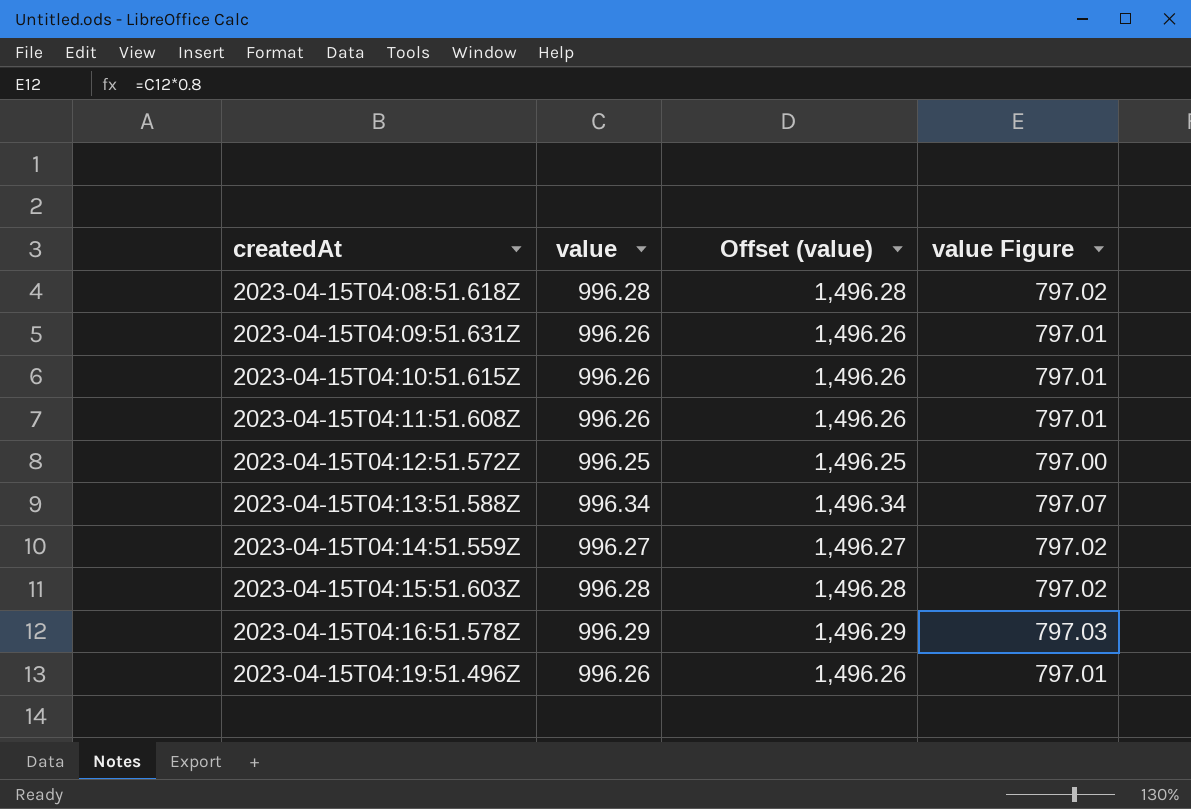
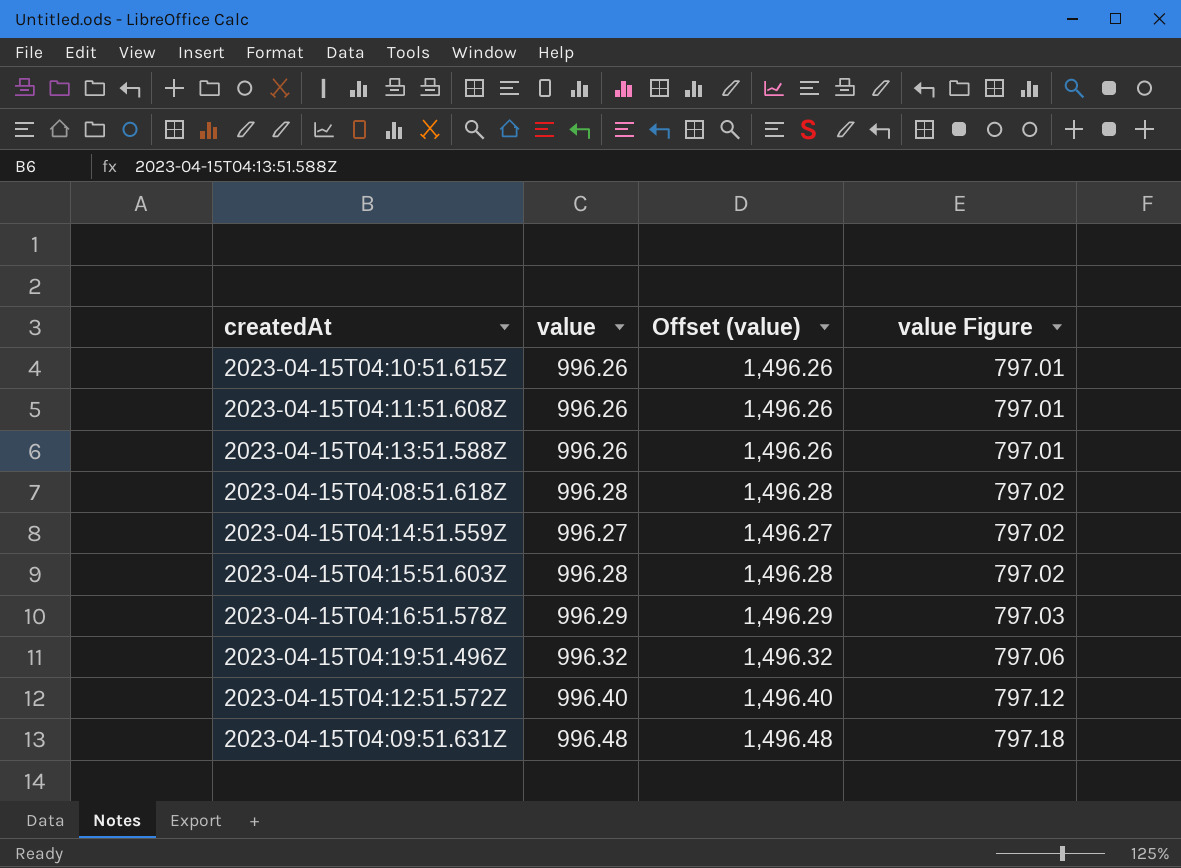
row order: createdAt ascending -> value Figure ascending
2023-04-15T04:13:51.588Z | value: 996.34 -> 996.26
2023-04-15T04:13:51.588Z | Offset (value): 1,496.34 -> 1,496.26
2023-04-15T04:13:51.588Z | value Figure: 797.07 -> 797.01
2023-04-15T04:19:51.496Z | value: 996.26 -> 996.32
2023-04-15T04:19:51.496Z | Offset (value): 1,496.26 -> 1,496.32
2023-04-15T04:19:51.496Z | value Figure: 797.01 -> 797.06
2023-04-15T04:12:51.572Z | value: 996.25 -> 996.40
2023-04-15T04:12:51.572Z | Offset (value): 1,496.25 -> 1,496.40
2023-04-15T04:12:51.572Z | value Figure: 797.00 -> 797.12
2023-04-15T04:09:51.631Z | value: 996.26 -> 996.48
2023-04-15T04:09:51.631Z | Offset (value): 1,496.26 -> 1,496.48
2023-04-15T04:09:51.631Z | value Figure: 797.01 -> 797.18

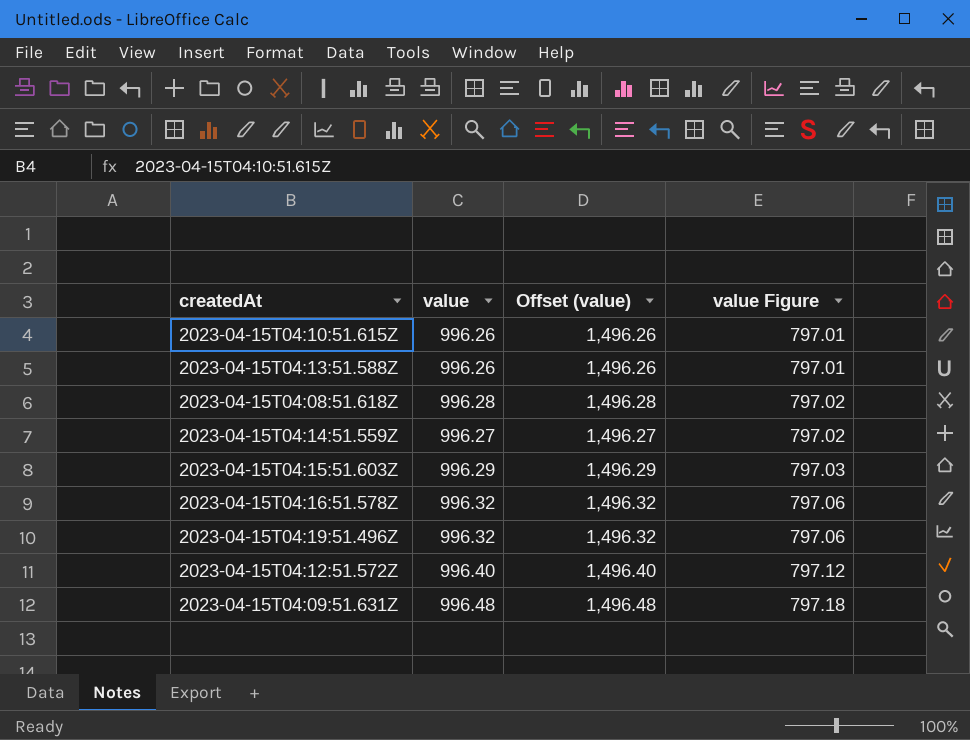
row 2023-04-15T04:11:51.608Z: 996.26 | 1,496.26 | 797.01 -> none
2023-04-15T04:15:51.603Z | value: 996.28 -> 996.29
2023-04-15T04:15:51.603Z | Offset (value): 1,496.28 -> 1,496.29
2023-04-15T04:15:51.603Z | value Figure: 797.02 -> 797.03
2023-04-15T04:16:51.578Z | value: 996.29 -> 996.32
2023-04-15T04:16:51.578Z | Offset (value): 1,496.29 -> 1,496.32
2023-04-15T04:16:51.578Z | value Figure: 797.03 -> 797.06

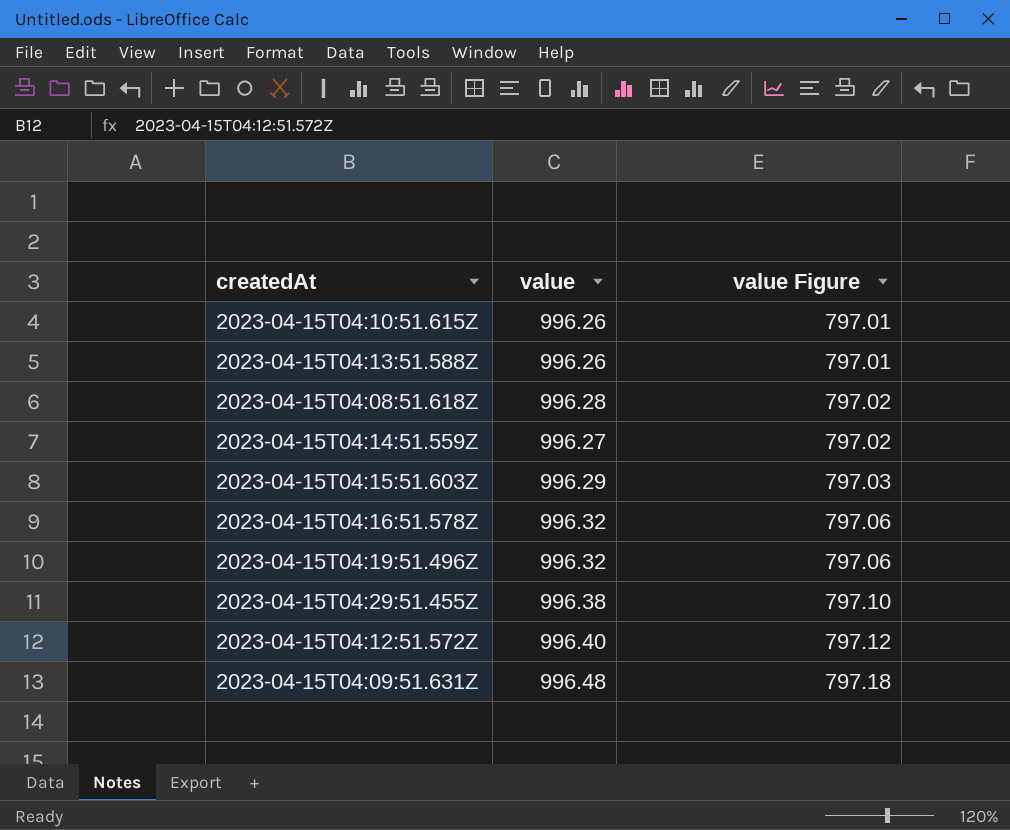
column Offset (value) | formula: [value] + 500 -> none
row 2023-04-15T04:29:51.455Z: none -> 996.38 | 797.10

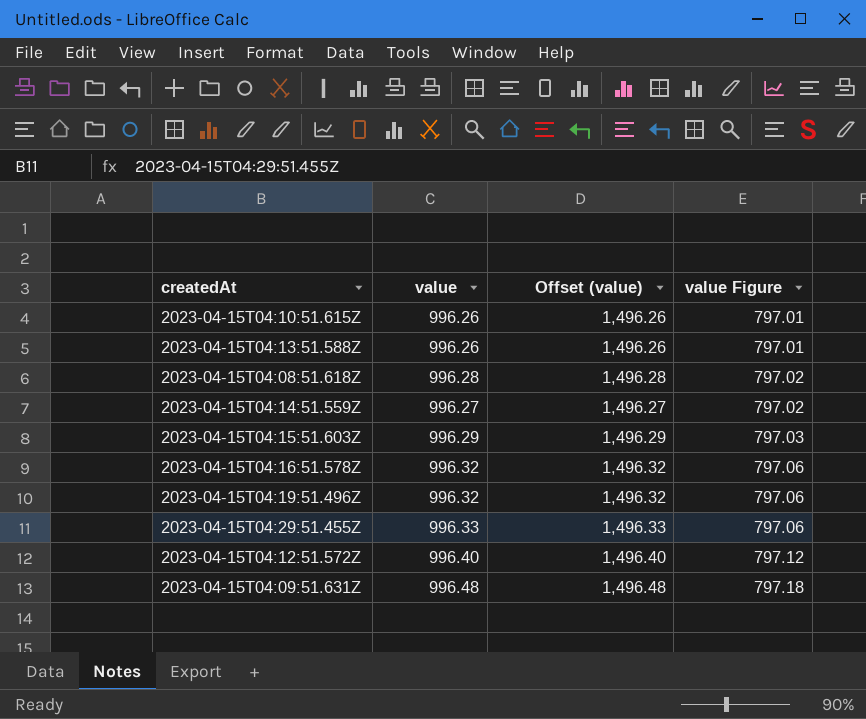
column Offset (value) | formula: none -> [value] + 500
2023-04-15T04:29:51.455Z | value: 996.38 -> 996.33
2023-04-15T04:29:51.455Z | value Figure: 797.10 -> 797.06

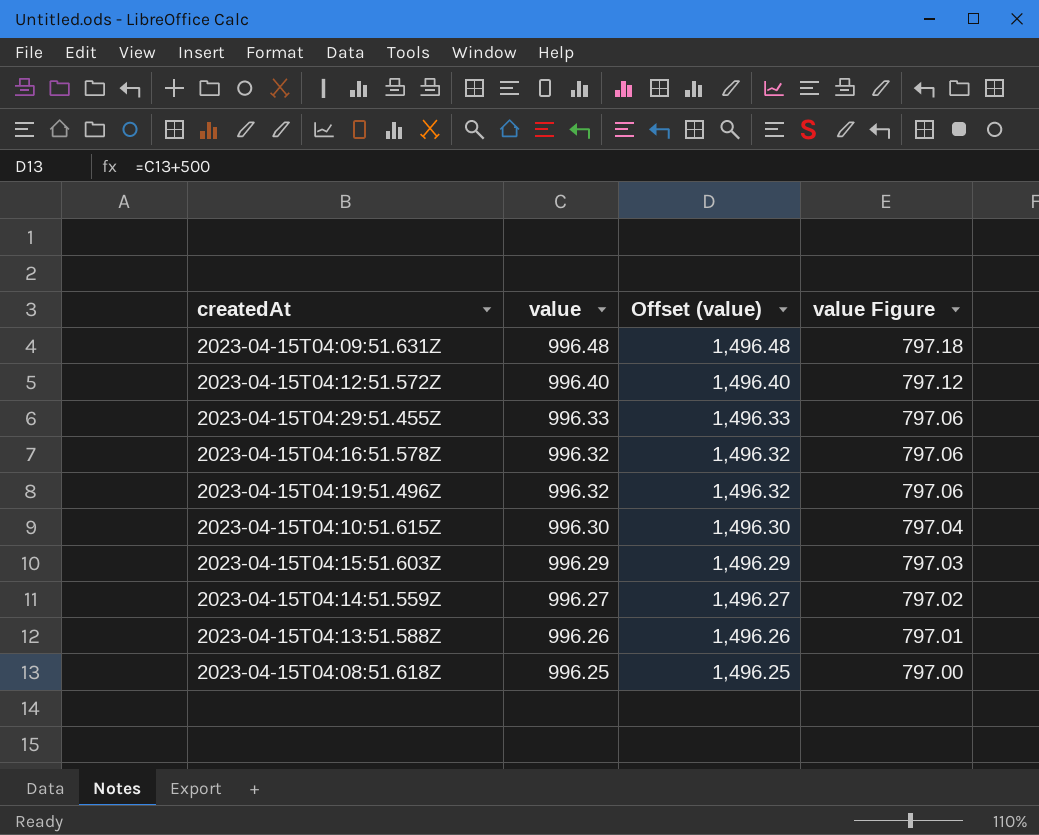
row order: value Figure ascending -> value descending
2023-04-15T04:10:51.615Z | value: 996.26 -> 996.30
2023-04-15T04:10:51.615Z | Offset (value): 1,496.26 -> 1,496.30
2023-04-15T04:10:51.615Z | value Figure: 797.01 -> 797.04
2023-04-15T04:08:51.618Z | value: 996.28 -> 996.25
2023-04-15T04:08:51.618Z | Offset (value): 1,496.28 -> 1,496.25
2023-04-15T04:08:51.618Z | value Figure: 797.02 -> 797.00

